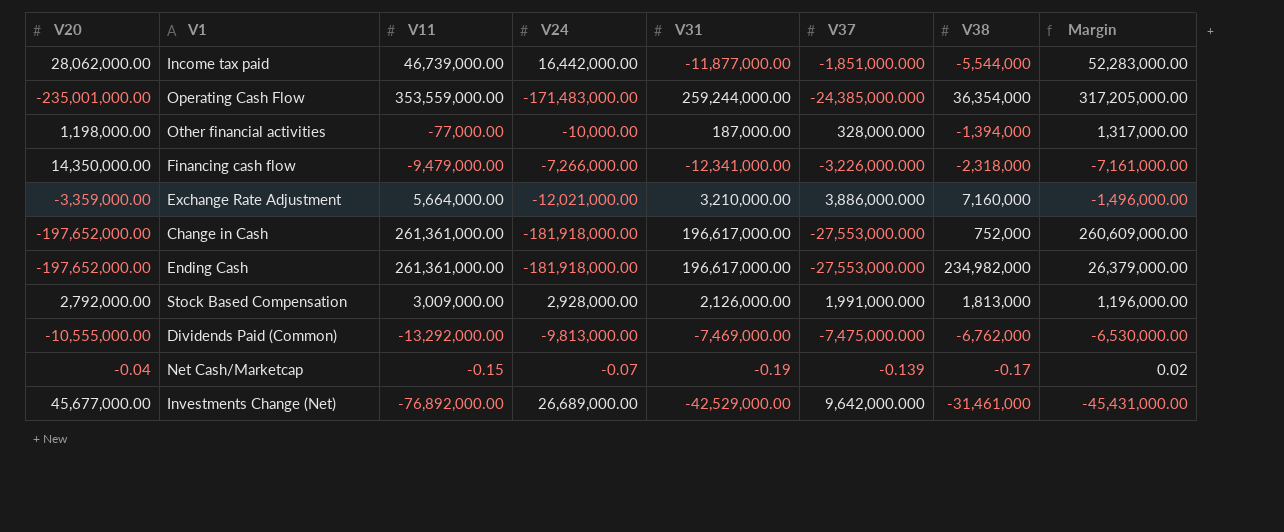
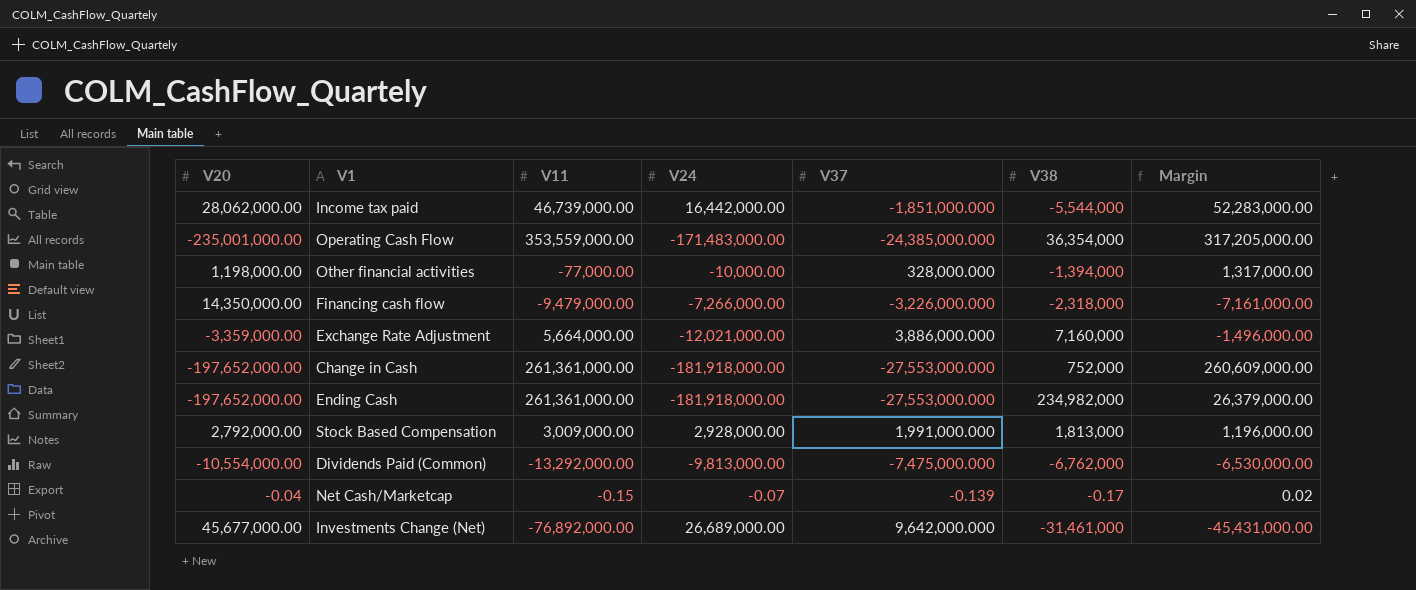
column V31 | position: 5 -> none
Dividends Paid (Common) | V20: -10,555,000.00 -> -10,554,000.00

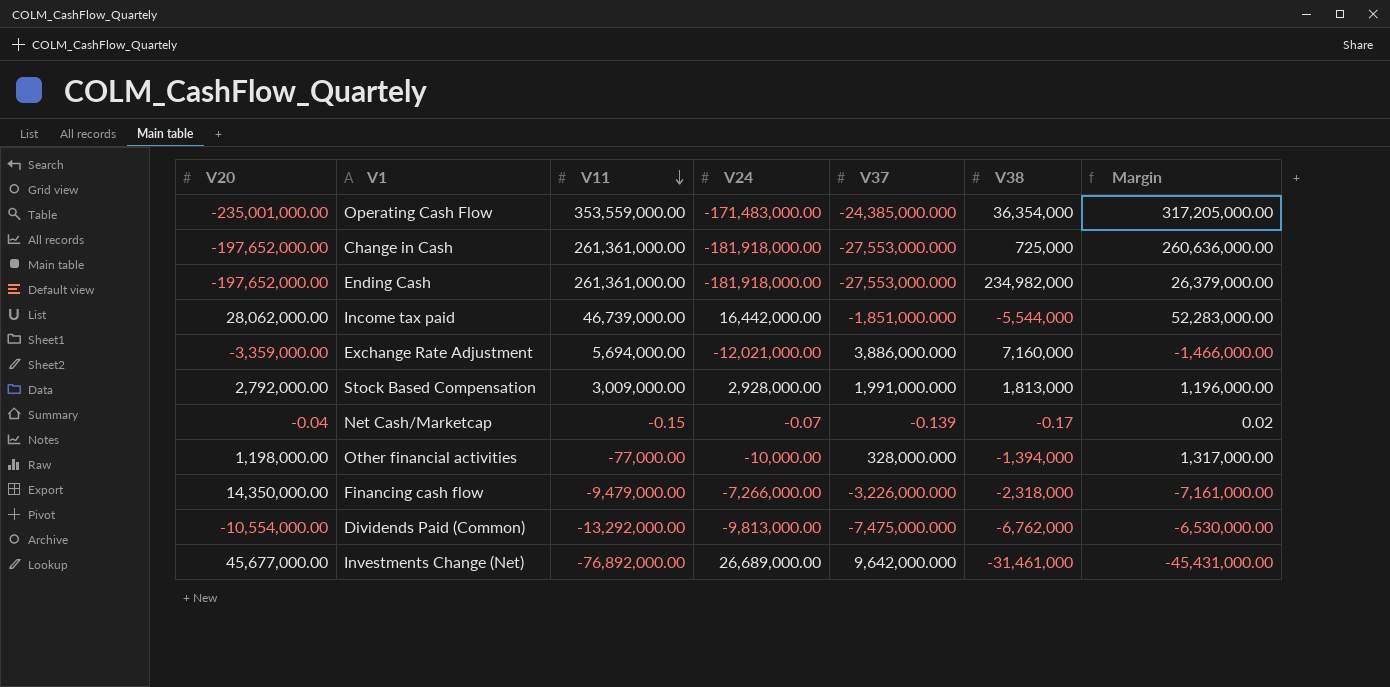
row order: none -> V11 descending
Change in Cash | V38: 752,000 -> 725,000
Change in Cash | Margin: 260,609,000.00 -> 260,636,000.00
Exchange Rate Adjustment | V11: 5,664,000.00 -> 5,694,000.00
Exchange Rate Adjustment | Margin: -1,496,000.00 -> -1,466,000.00

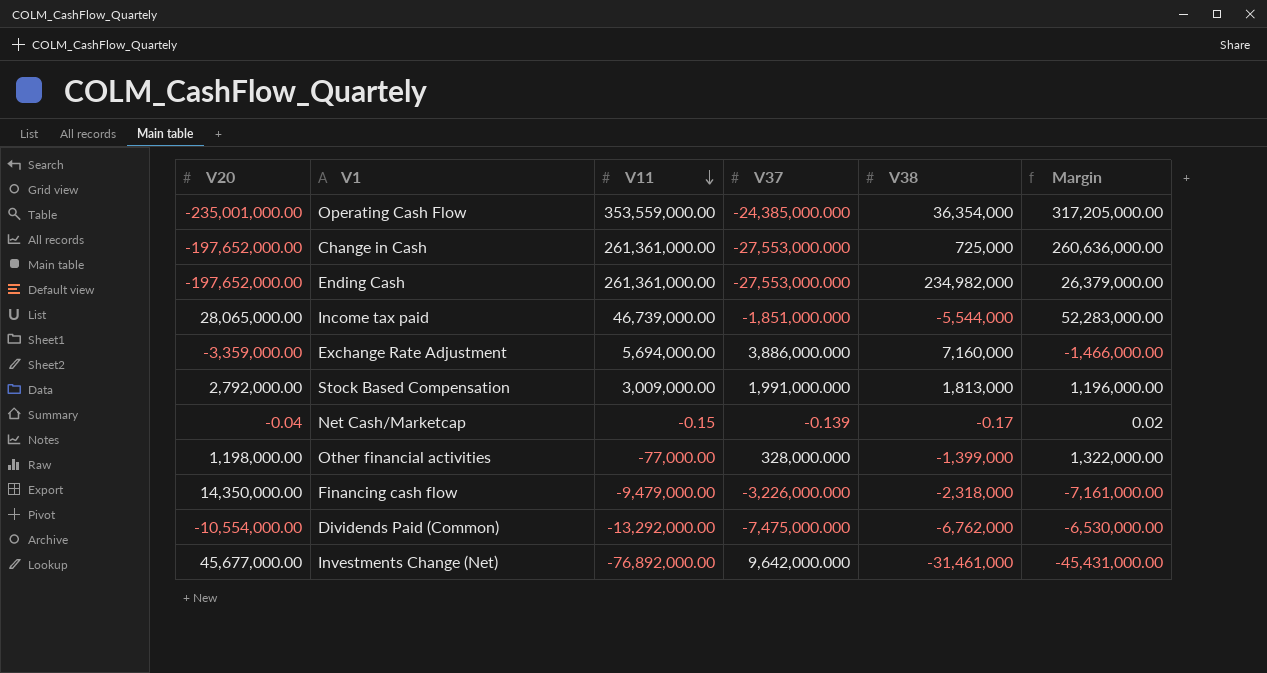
column V24 | position: 4 -> none
Income tax paid | V20: 28,062,000.00 -> 28,065,000.00
Other financial activities | V38: -1,394,000 -> -1,399,000
Other financial activities | Margin: 1,317,000.00 -> 1,322,000.00

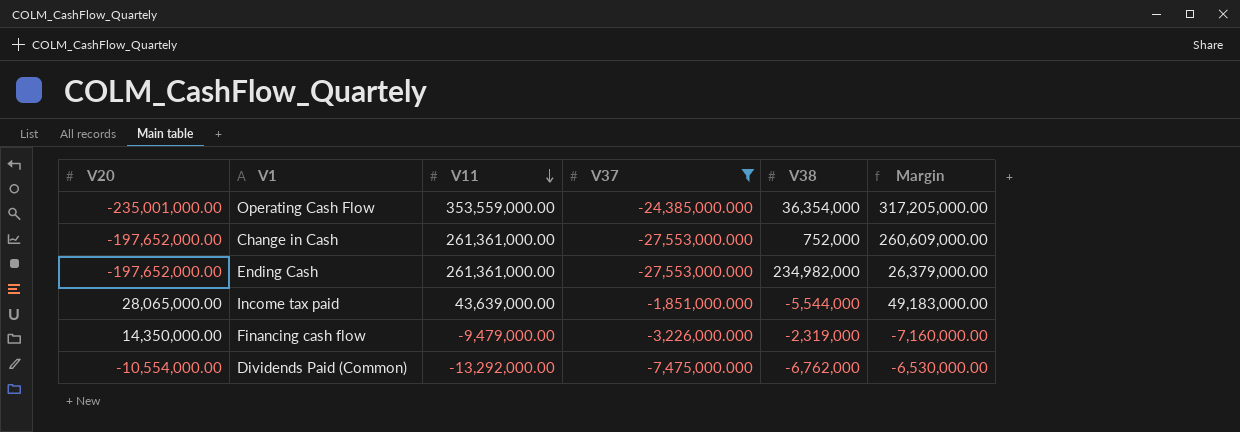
filter: none -> V37 <= -1,851,000.000
Change in Cash | V38: 725,000 -> 752,000
Change in Cash | Margin: 260,636,000.00 -> 260,609,000.00
Income tax paid | V11: 46,739,000.00 -> 43,639,000.00
Income tax paid | Margin: 52,283,000.00 -> 49,183,000.00
Financing cash flow | V38: -2,318,000 -> -2,319,000
Financing cash flow | Margin: -7,161,000.00 -> -7,160,000.00

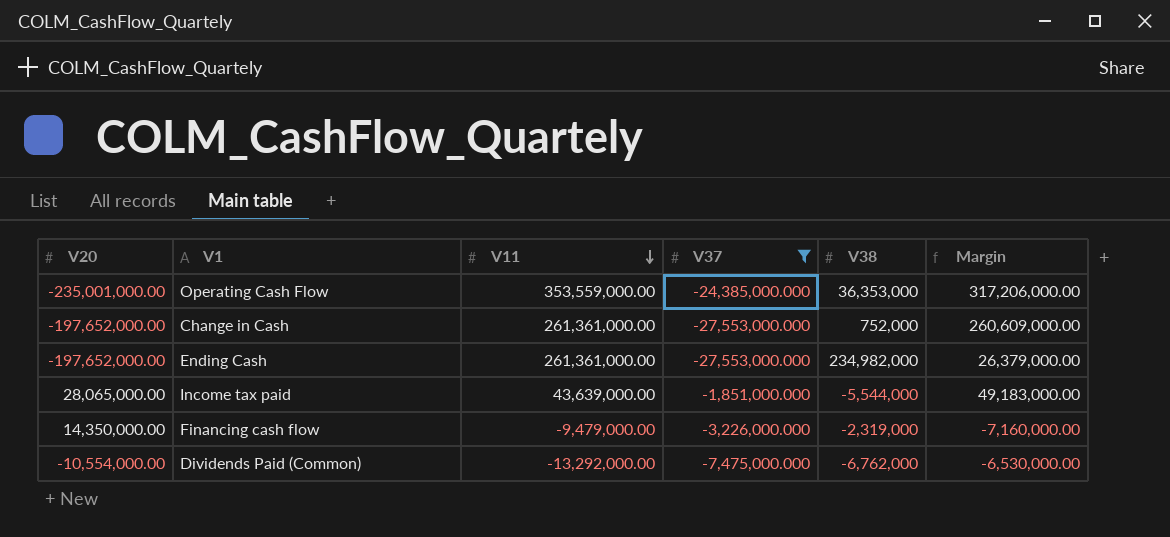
Operating Cash Flow | V38: 36,354,000 -> 36,353,000
Operating Cash Flow | Margin: 317,205,000.00 -> 317,206,000.00

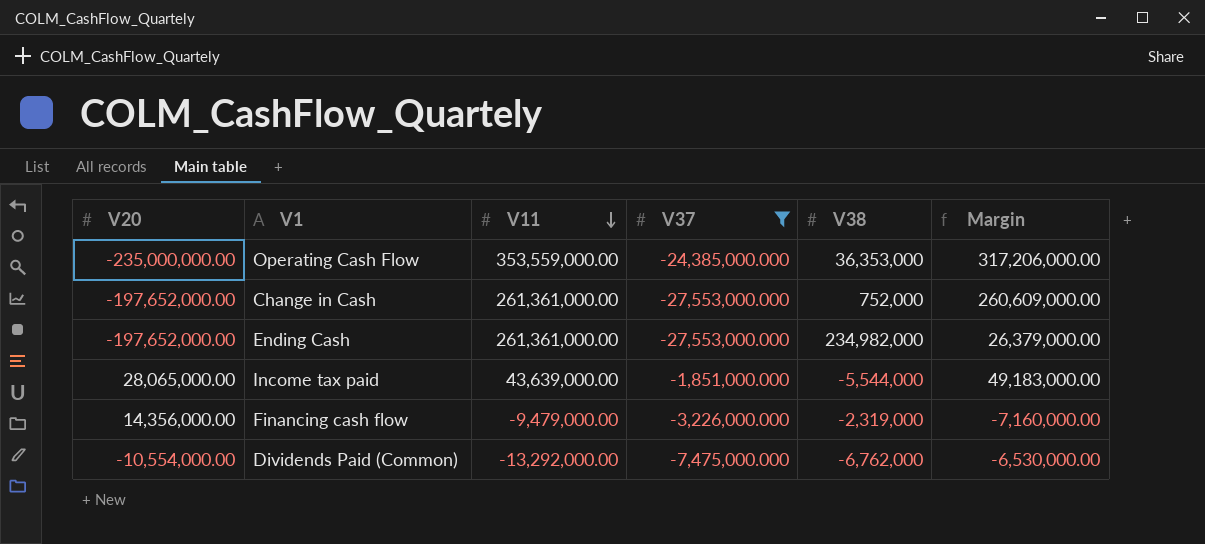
Operating Cash Flow | V20: -235,001,000.00 -> -235,000,000.00
Financing cash flow | V20: 14,350,000.00 -> 14,356,000.00

